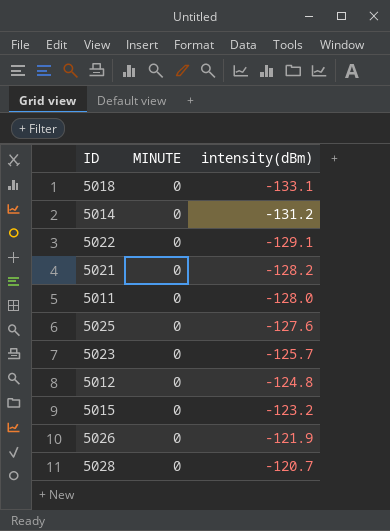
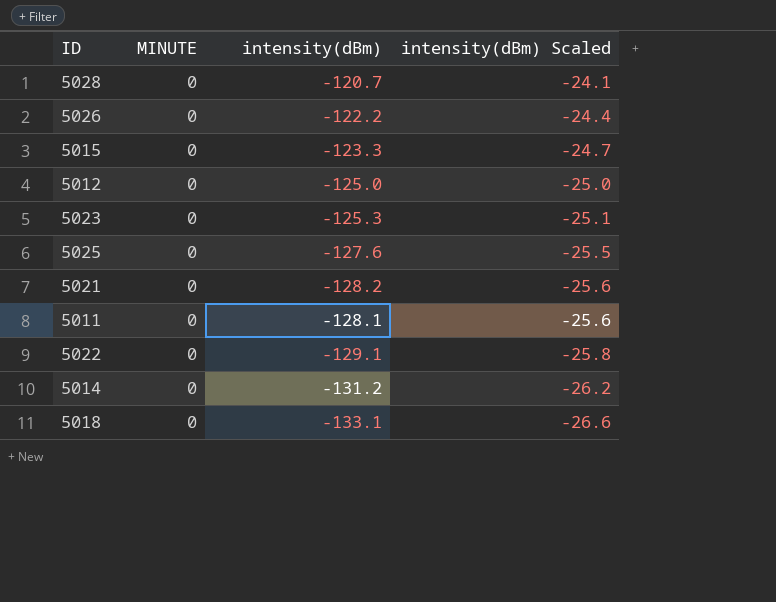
row order: intensity(dBm) ascending -> intensity(dBm) Scaled descending
column intensity(dBm) Scaled | formula: none -> [intensity(dBm)] * 0.2
5026 | intensity(dBm): -121.9 -> -122.2
5015 | intensity(dBm): -123.2 -> -123.3
5012 | intensity(dBm): -124.8 -> -125.0
5023 | intensity(dBm): -125.7 -> -125.3
5011 | intensity(dBm): -128.0 -> -128.1

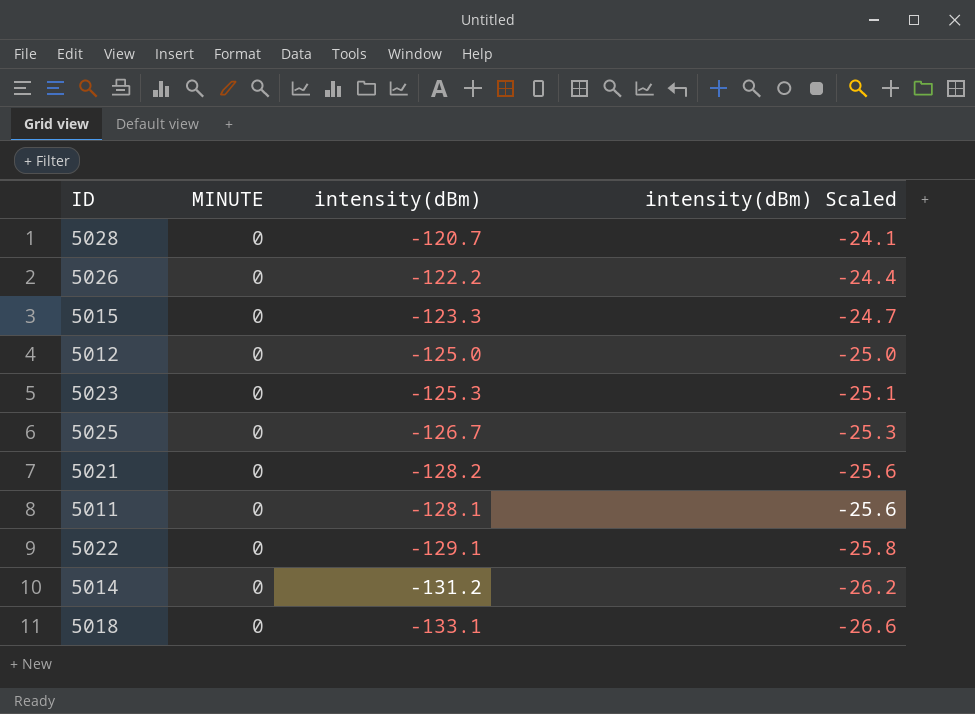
5025 | intensity(dBm): -127.6 -> -126.7
5025 | intensity(dBm) Scaled: -25.5 -> -25.3

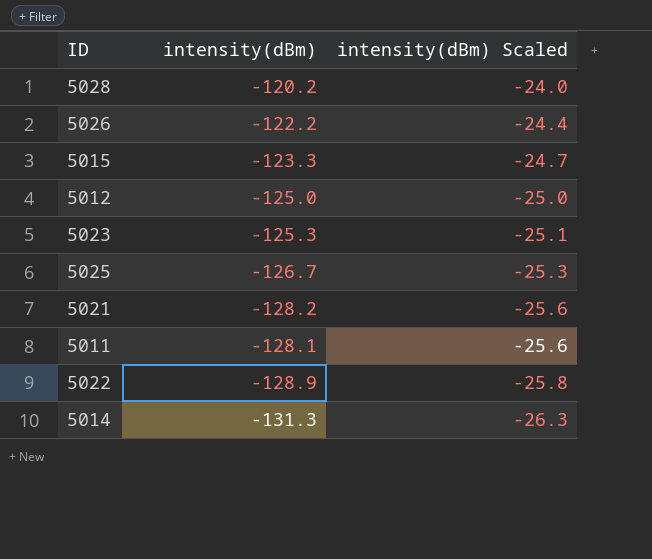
column MINUTE | position: 2 -> none
row 5018: 0 | -133.1 | -26.6 -> none
5028 | intensity(dBm): -120.7 -> -120.2
5028 | intensity(dBm) Scaled: -24.1 -> -24.0
5022 | intensity(dBm): -129.1 -> -128.9
5014 | intensity(dBm): -131.2 -> -131.3
5014 | intensity(dBm) Scaled: -26.2 -> -26.3

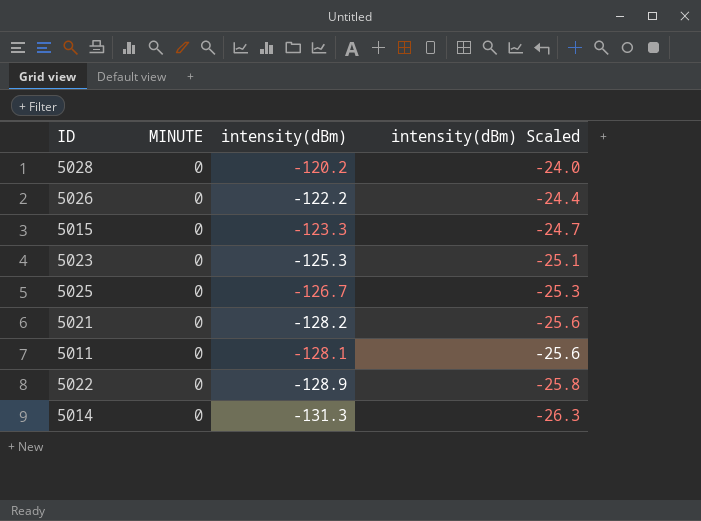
column MINUTE | position: none -> 2
row 5012: -125.0 | -25.0 -> none

